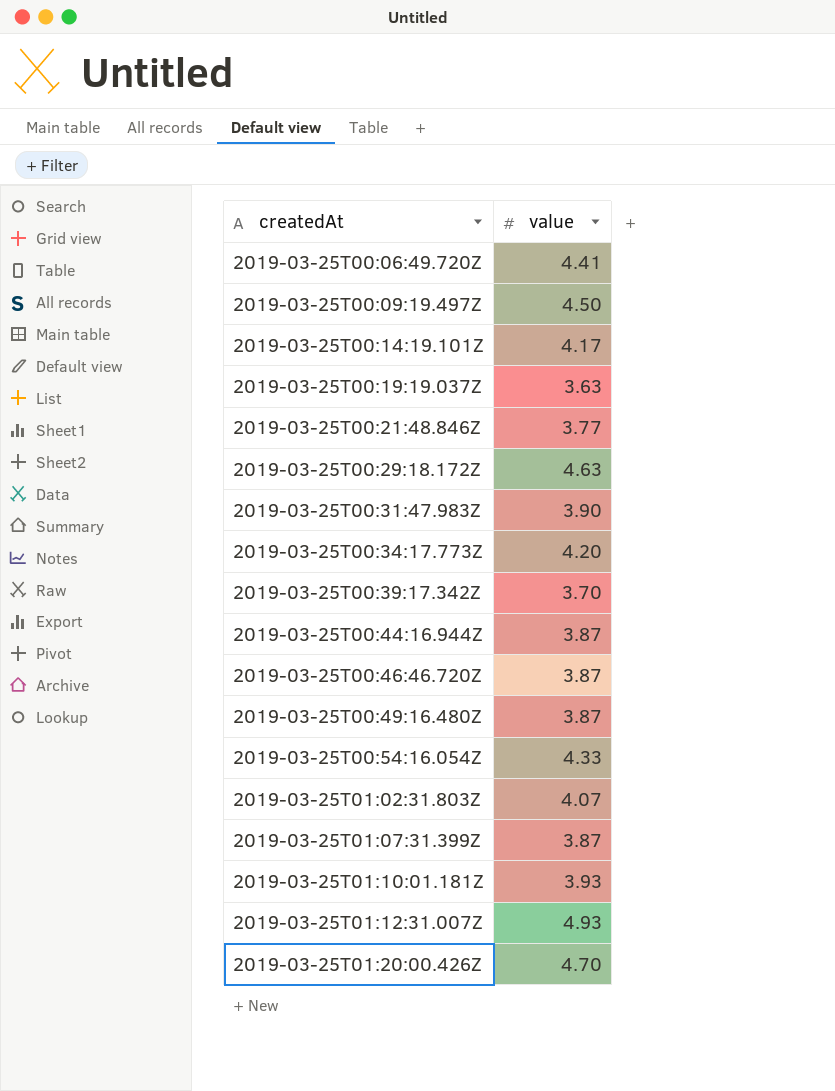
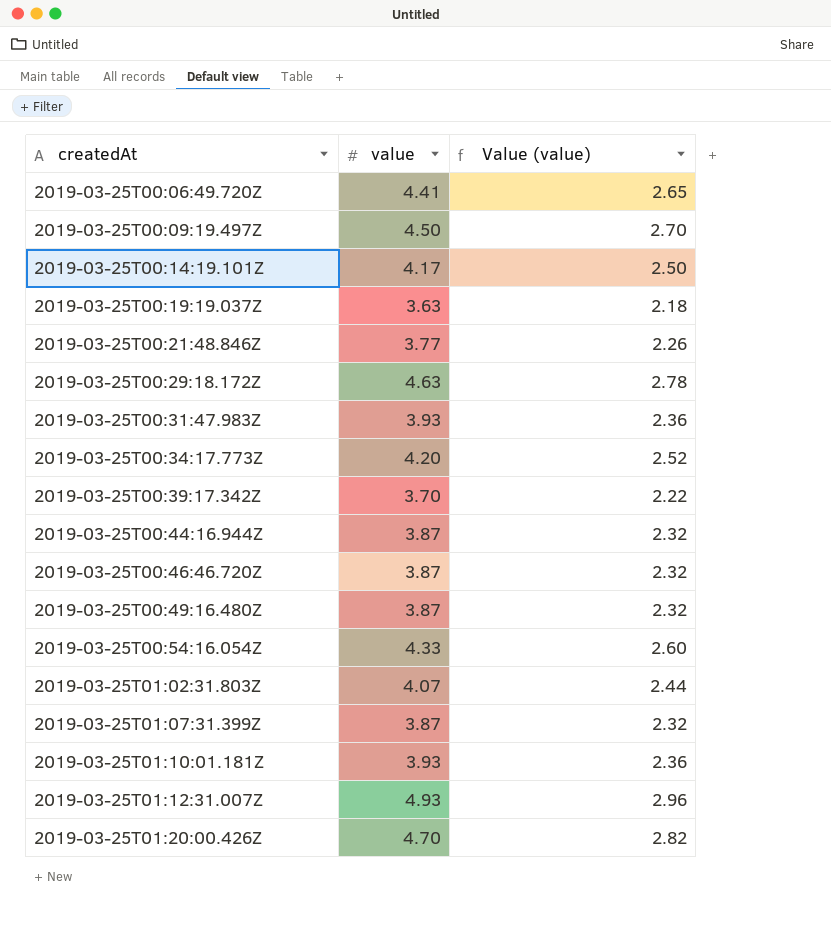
column Value (value) | formula: none -> [value] * 0.6
2019-03-25T00:31:47.983Z | value: 3.90 -> 3.93

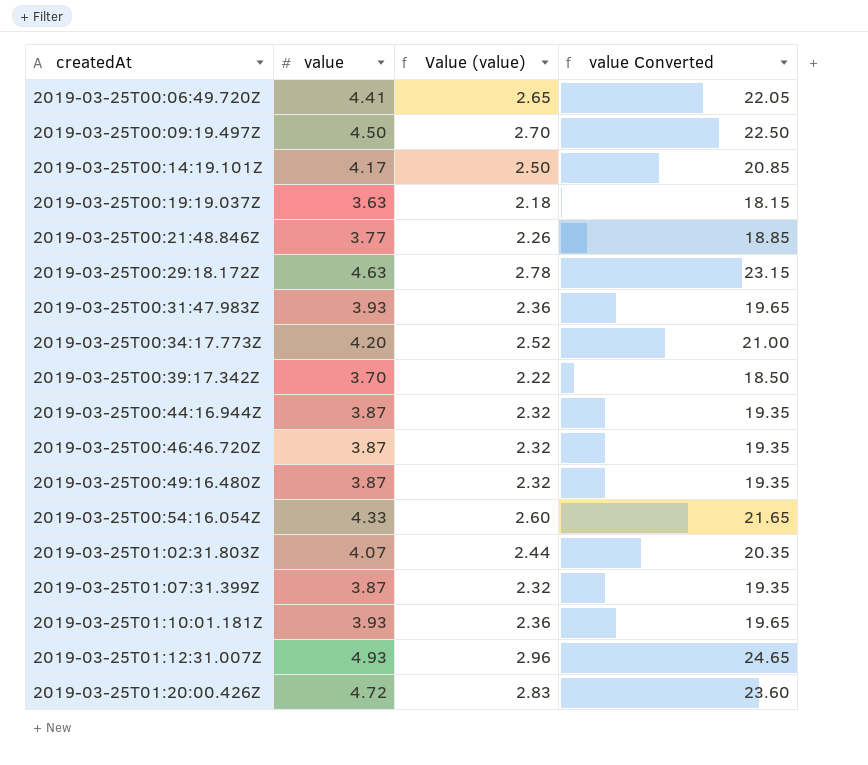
column value Converted | formula: none -> [value] * 5
2019-03-25T01:20:00.426Z | value: 4.70 -> 4.72
2019-03-25T01:20:00.426Z | Value (value): 2.82 -> 2.83

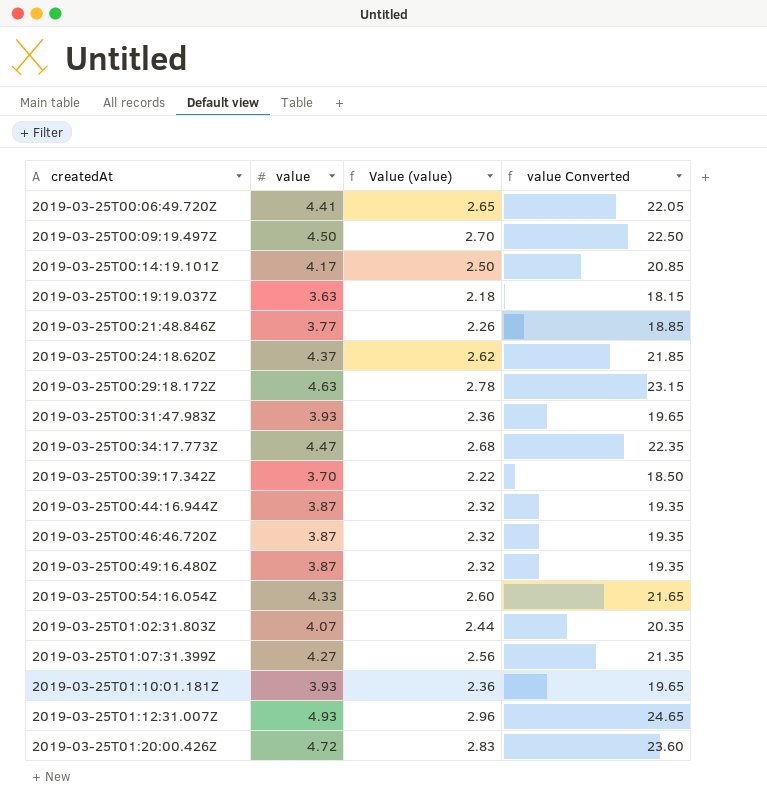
row 2019-03-25T00:24:18.620Z: none -> 4.37 | 2.62 | 21.85
2019-03-25T00:34:17.773Z | value: 4.20 -> 4.47
2019-03-25T00:34:17.773Z | Value (value): 2.52 -> 2.68
2019-03-25T00:34:17.773Z | value Converted: 21.00 -> 22.35
2019-03-25T01:07:31.399Z | value: 3.87 -> 4.27
2019-03-25T01:07:31.399Z | Value (value): 2.32 -> 2.56
2019-03-25T01:07:31.399Z | value Converted: 19.35 -> 21.35

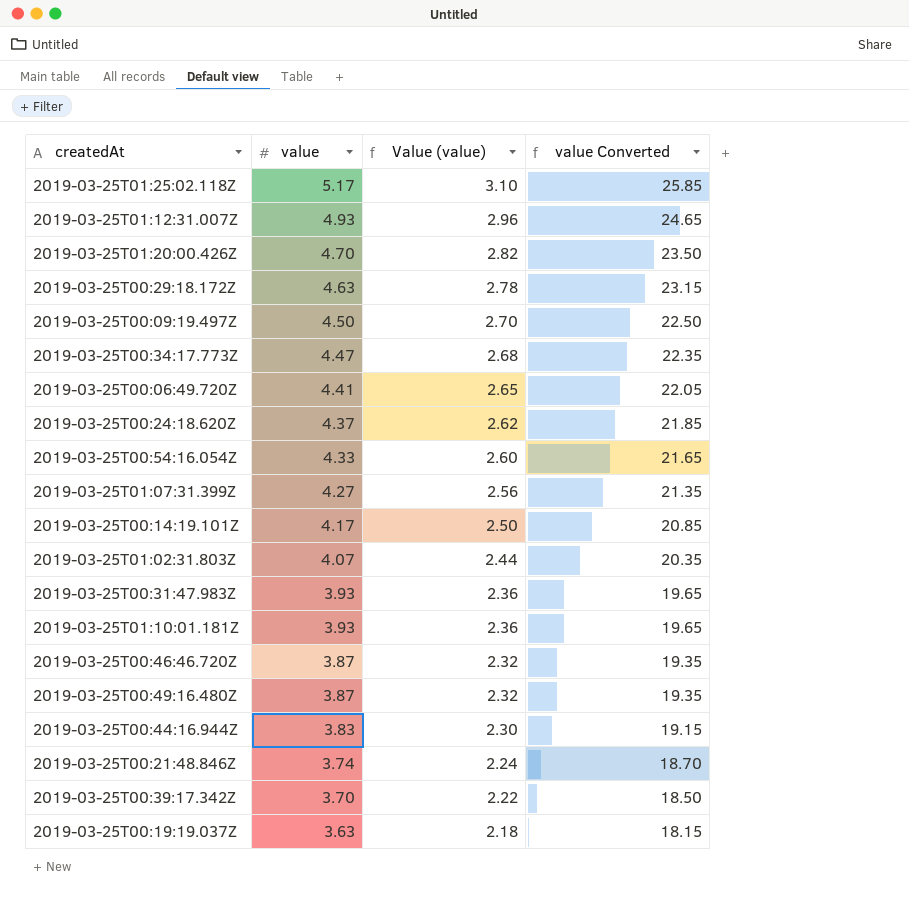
row order: createdAt ascending -> value descending
row 2019-03-25T01:25:02.118Z: none -> 5.17 | 3.10 | 25.85
2019-03-25T01:20:00.426Z | value: 4.72 -> 4.70
2019-03-25T01:20:00.426Z | Value (value): 2.83 -> 2.82
2019-03-25T01:20:00.426Z | value Converted: 23.60 -> 23.50
2019-03-25T00:44:16.944Z | value: 3.87 -> 3.83
2019-03-25T00:44:16.944Z | Value (value): 2.32 -> 2.30
2019-03-25T00:44:16.944Z | value Converted: 19.35 -> 19.15
2019-03-25T00:21:48.846Z | value: 3.77 -> 3.74
2019-03-25T00:21:48.846Z | Value (value): 2.26 -> 2.24
2019-03-25T00:21:48.846Z | value Converted: 18.85 -> 18.70

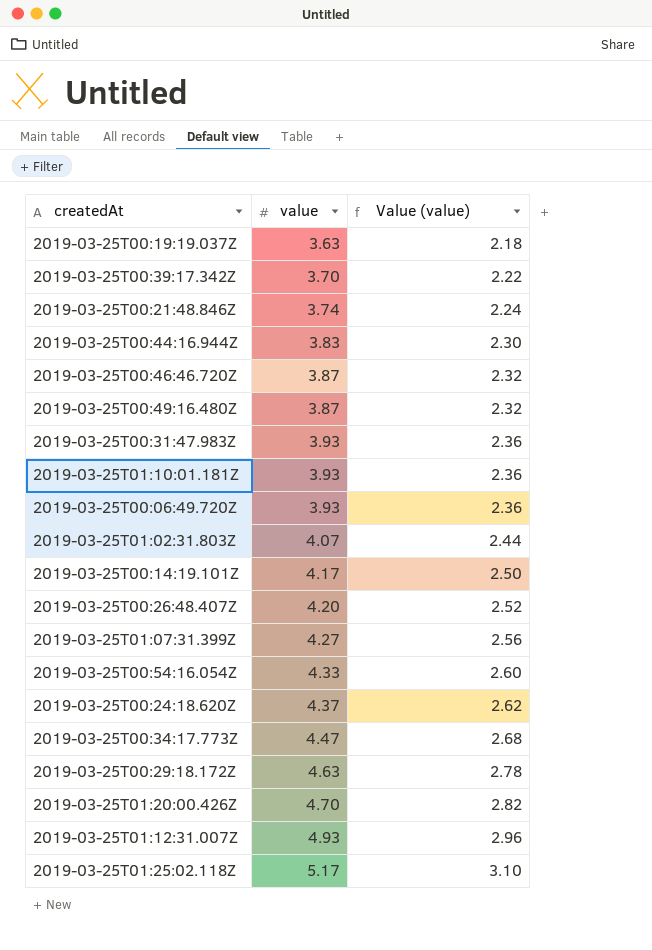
row order: value descending -> value ascending
column value Converted | formula: [value] * 5 -> none
row 2019-03-25T00:09:19.497Z: 4.50 | 2.70 | 22.50 -> none
2019-03-25T00:06:49.720Z | value: 4.41 -> 3.93
2019-03-25T00:06:49.720Z | Value (value): 2.65 -> 2.36
row 2019-03-25T00:26:48.407Z: none -> 4.20 | 2.52

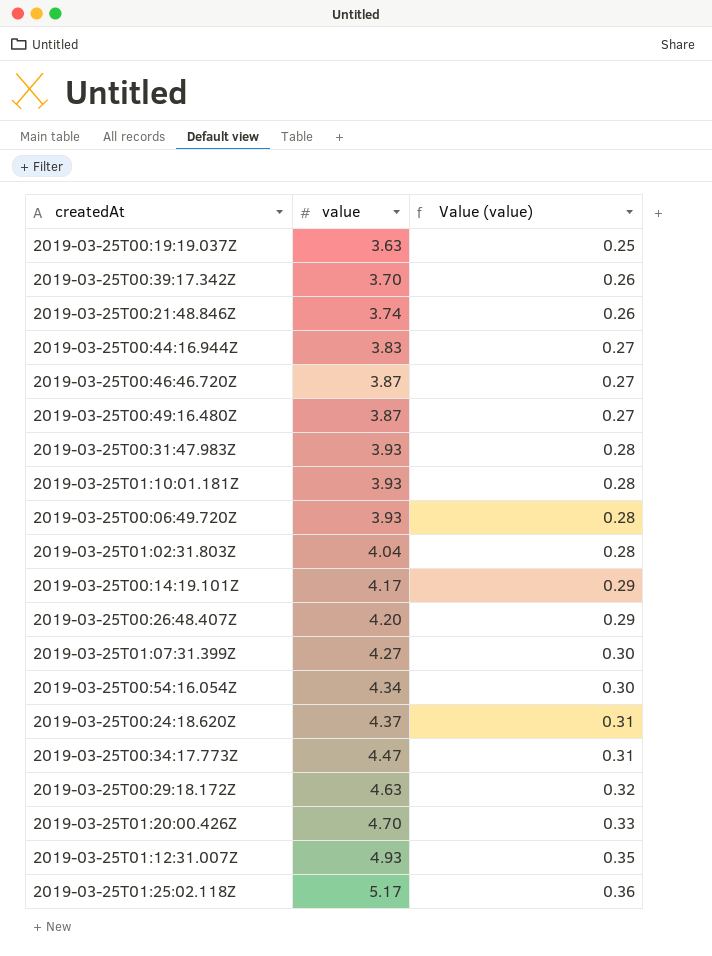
column Value (value) | formula: [value] * 0.6 -> [value] * 0.07
2019-03-25T01:02:31.803Z | value: 4.07 -> 4.04
2019-03-25T00:54:16.054Z | value: 4.33 -> 4.34

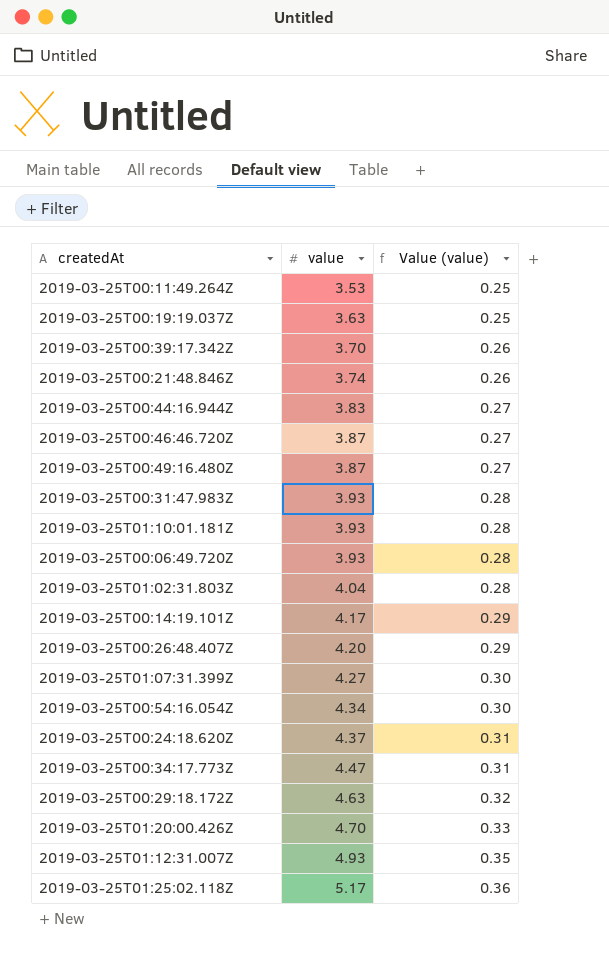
row 2019-03-25T00:11:49.264Z: none -> 3.53 | 0.25

